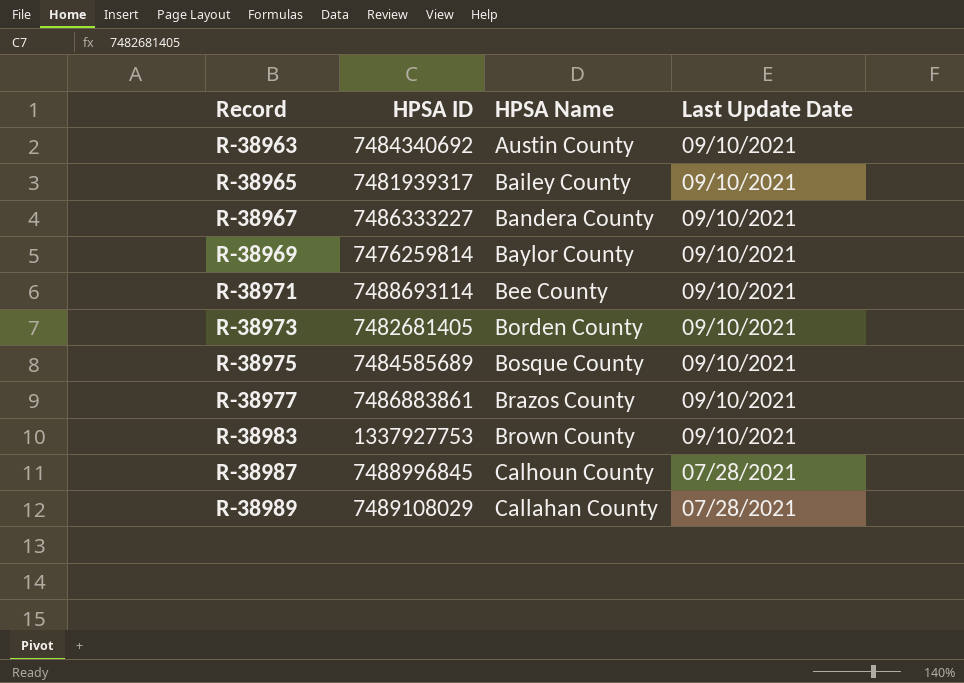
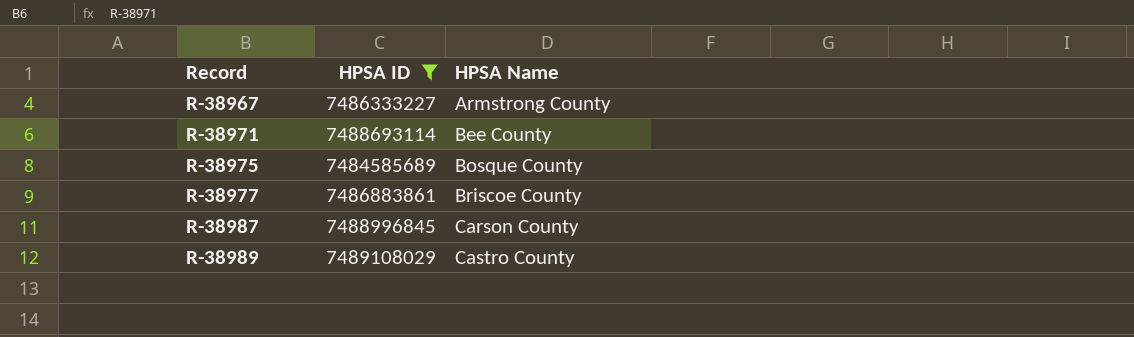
filter: none -> HPSA ID >= 7484585689
column Last Update Date | position: 4 -> none
R-38967 | HPSA Name: Bandera County -> Armstrong County
R-38977 | HPSA Name: Brazos County -> Briscoe County
R-38987 | HPSA Name: Calhoun County -> Carson County
R-38989 | HPSA Name: Callahan County -> Castro County

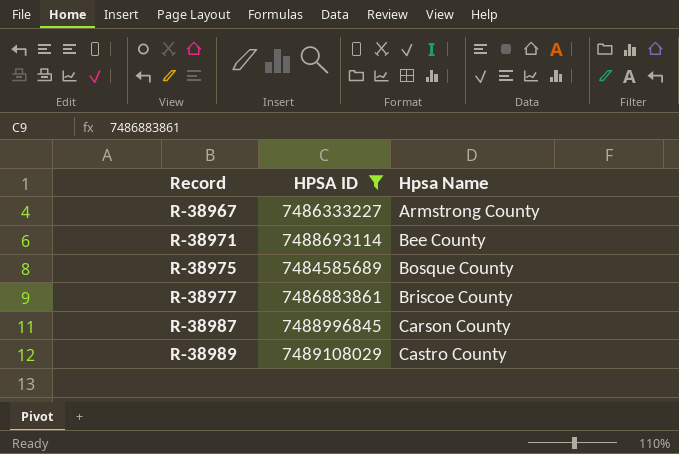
column name: HPSA Name -> Hpsa Name

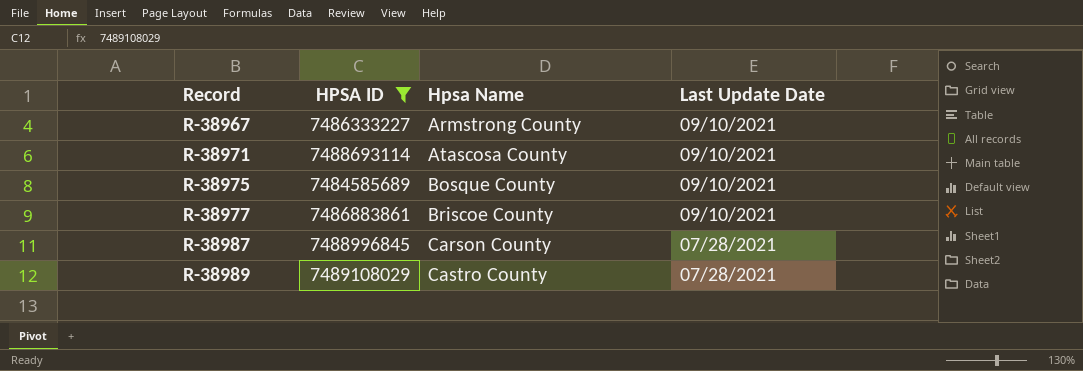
column Last Update Date | position: none -> 4
R-38971 | Hpsa Name: Bee County -> Atascosa County

